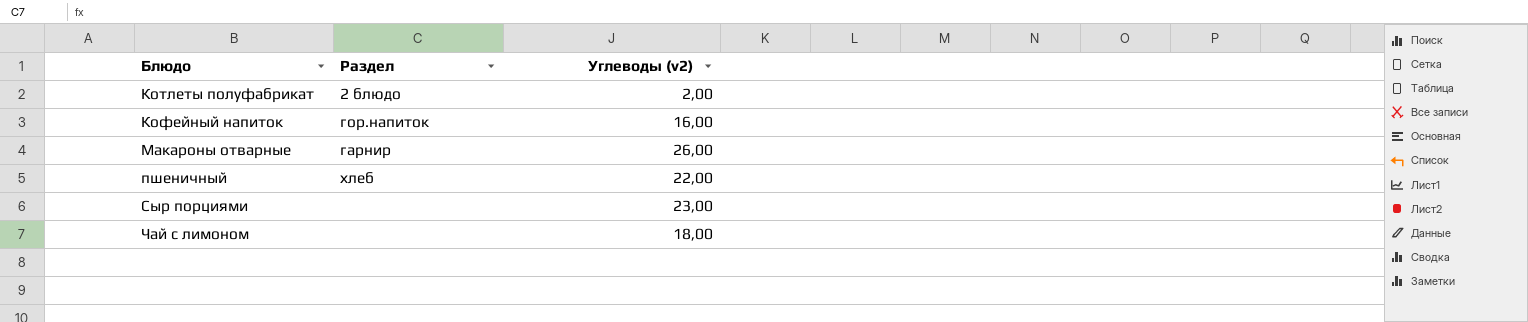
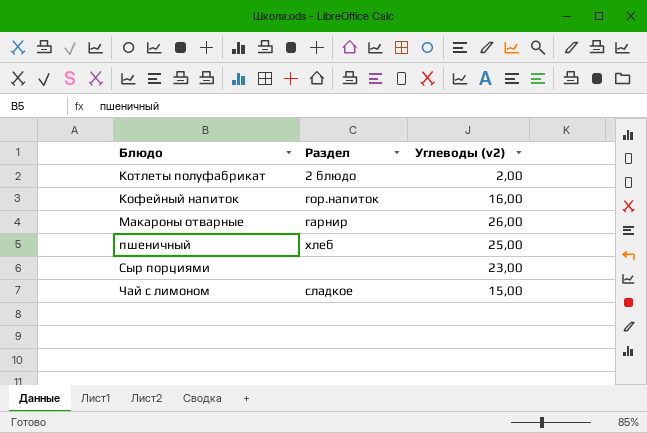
пшеничный | Углеводы (v2): 22,00 -> 25,00
Чай с лимоном | Раздел: none -> сладкое
Чай с лимоном | Углеводы (v2): 18,00 -> 15,00

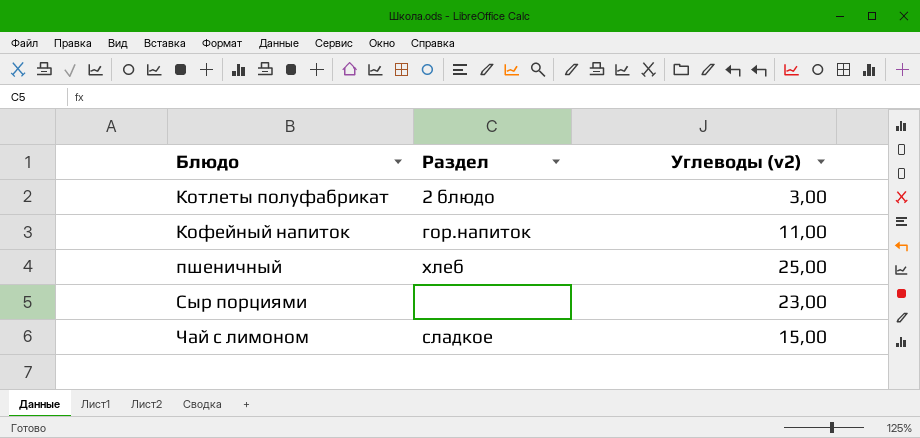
row Макароны отварные: гарнир | 26,00 -> none
Котлеты полуфабрикат | Углеводы (v2): 2,00 -> 3,00
Кофейный напиток | Углеводы (v2): 16,00 -> 11,00

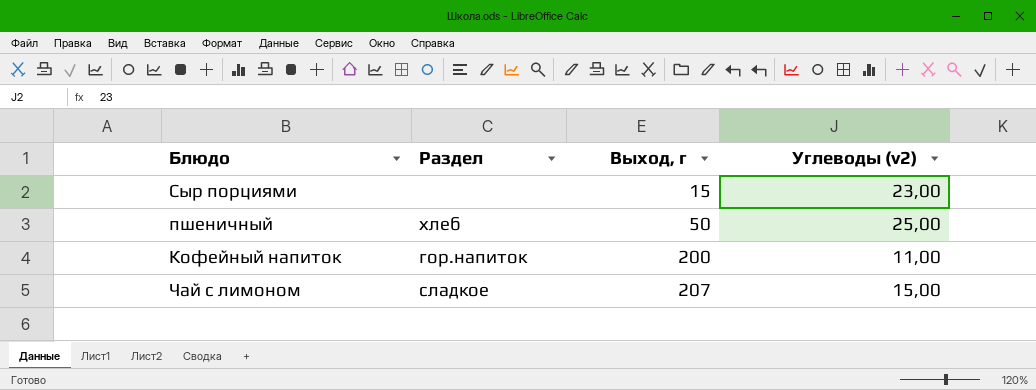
row order: Блюдо ascending -> Выход, г ascending
column Выход, г | position: none -> 3
row Котлеты полуфабрикат: 2 блюдо | 3,00 -> none

